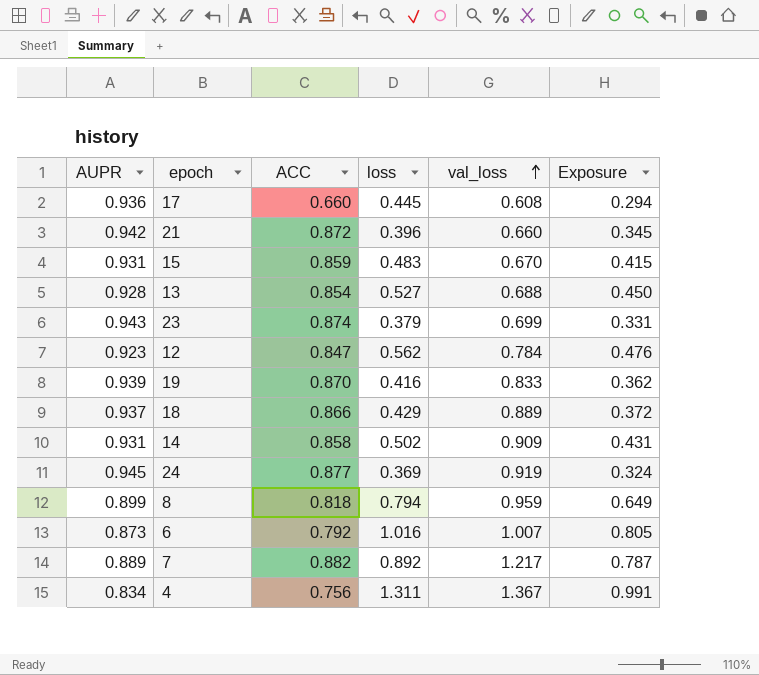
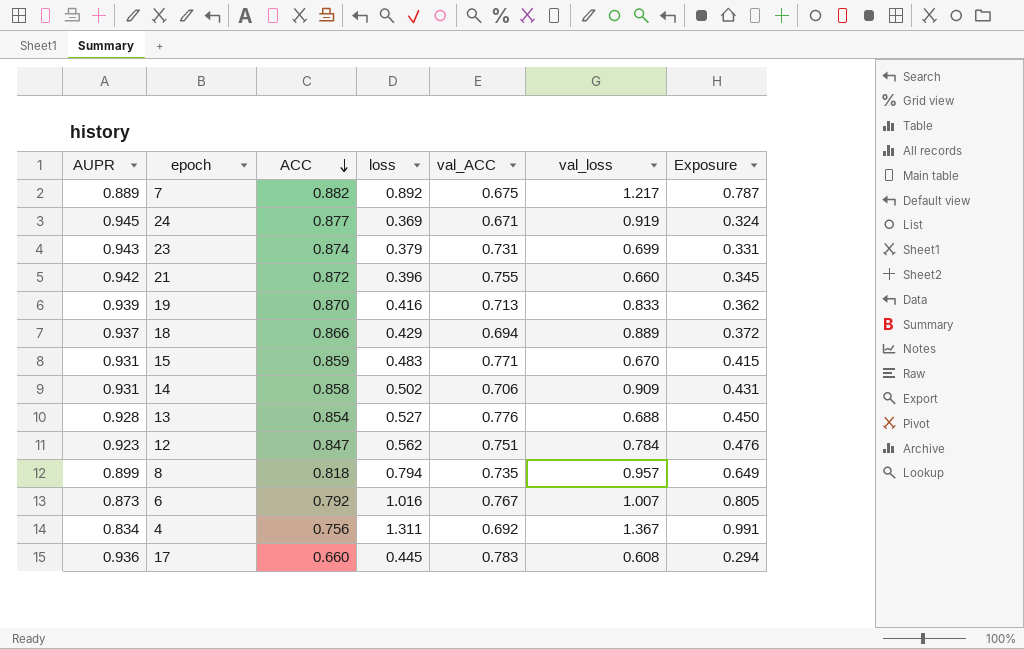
row order: val_loss ascending -> ACC descending
column val_ACC | position: none -> 5
8 | val_loss: 0.959 -> 0.957

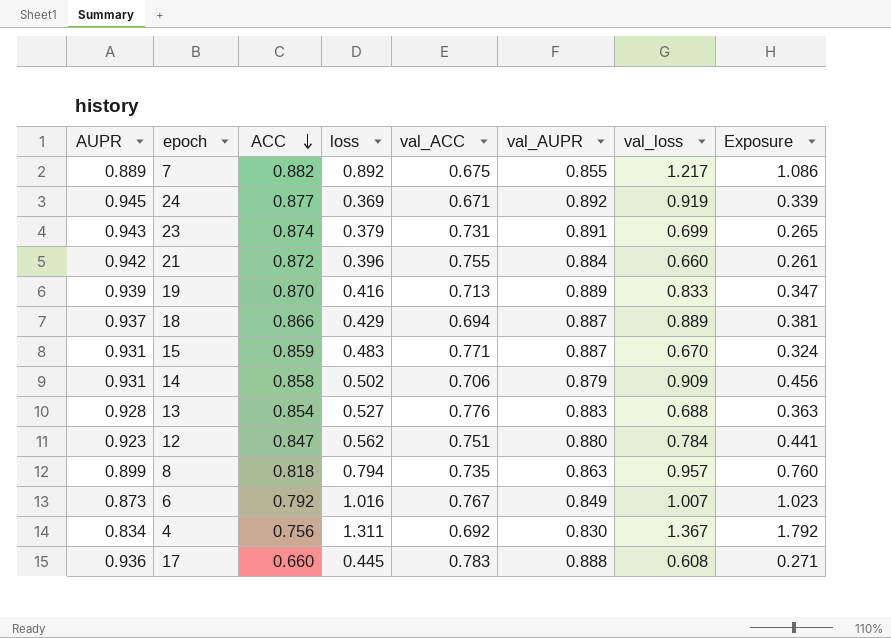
column val_AUPR | position: none -> 6
column Exposure | formula: [ACC] * [loss] -> [loss] * [val_loss]

